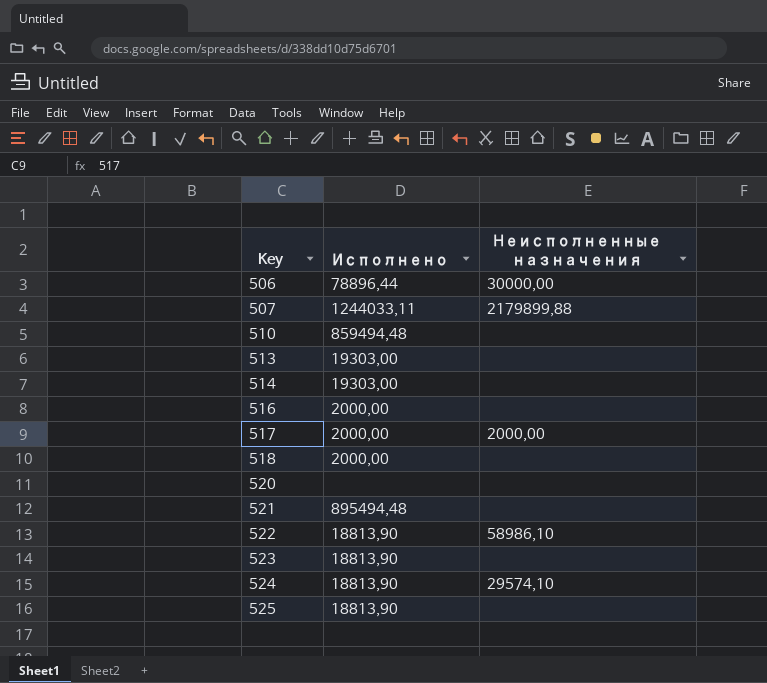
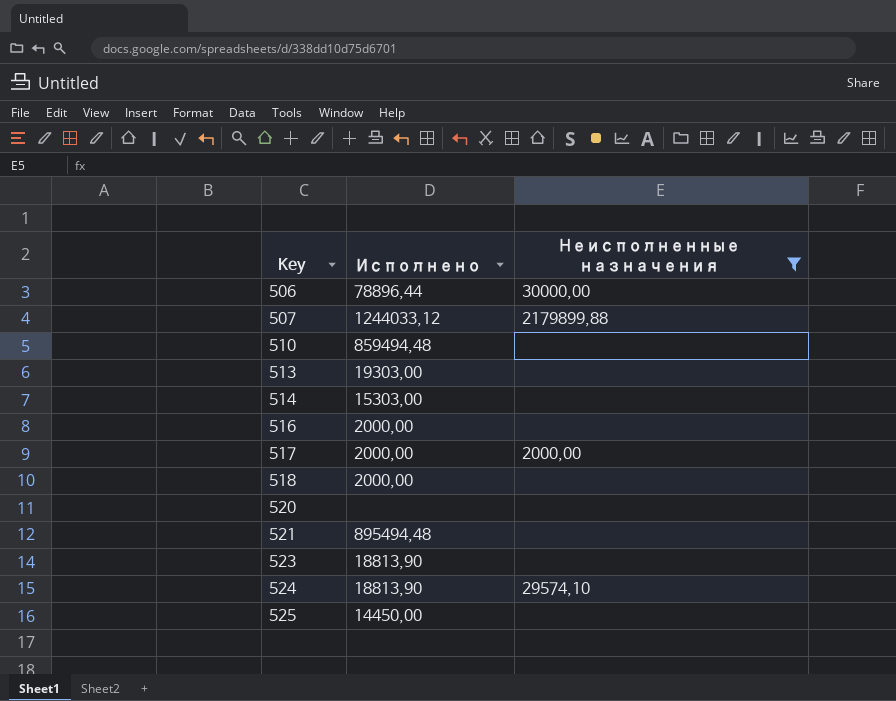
filter: none -> Неисполненные назначения != 58986,10
507 | Исполнено: 1244033,11 -> 1244033,12
514 | Исполнено: 19303,00 -> 15303,00
525 | Исполнено: 18813,90 -> 14450,00

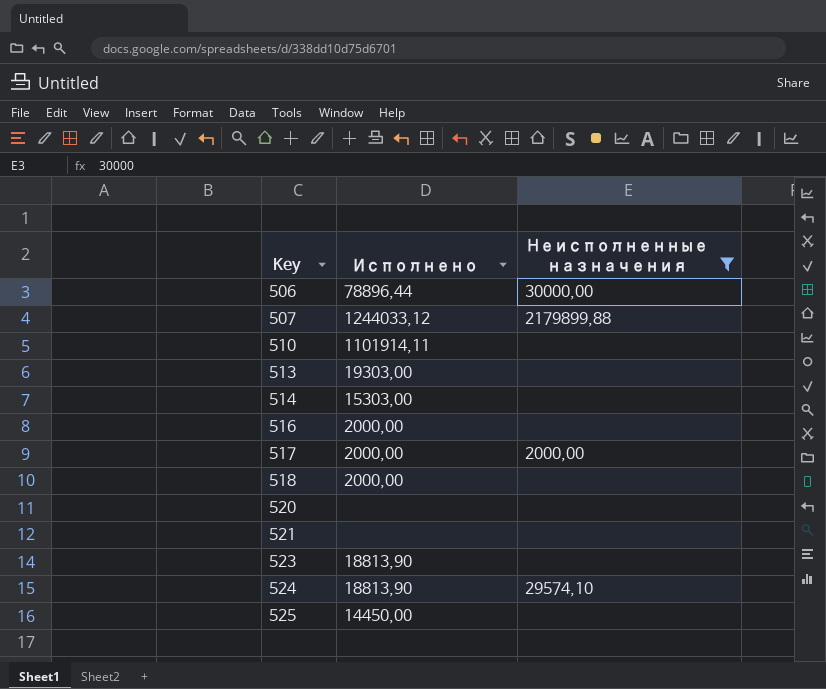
510 | Исполнено: 859494,48 -> 1101914,11
521 | Исполнено: 895494,48 -> none

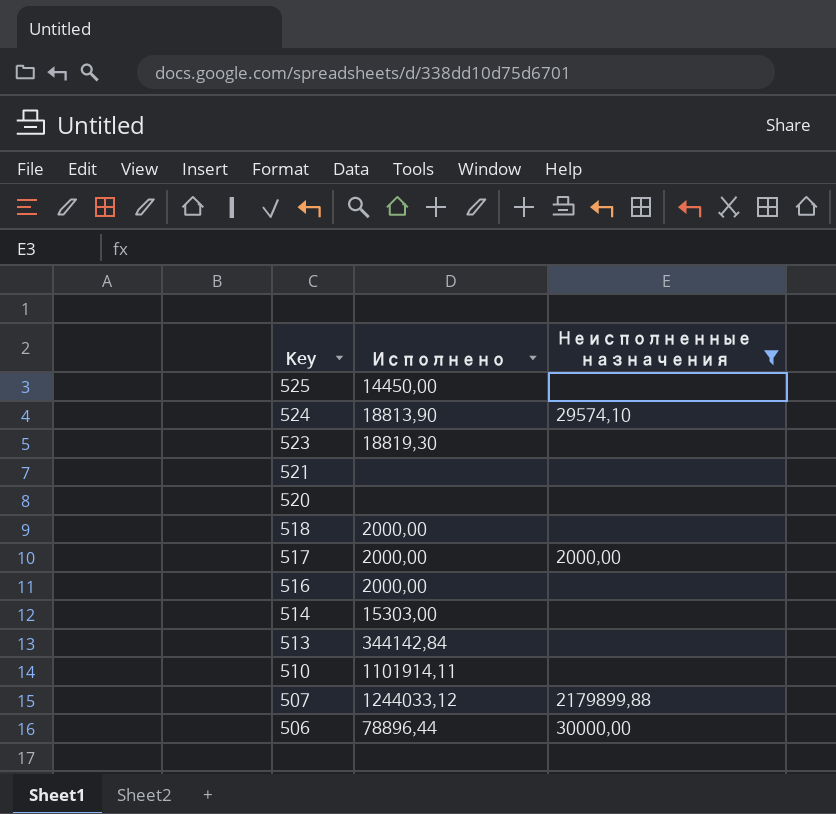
row order: Key ascending -> Key descending
523 | Исполнено: 18813,90 -> 18819,30
513 | Исполнено: 19303,00 -> 344142,84

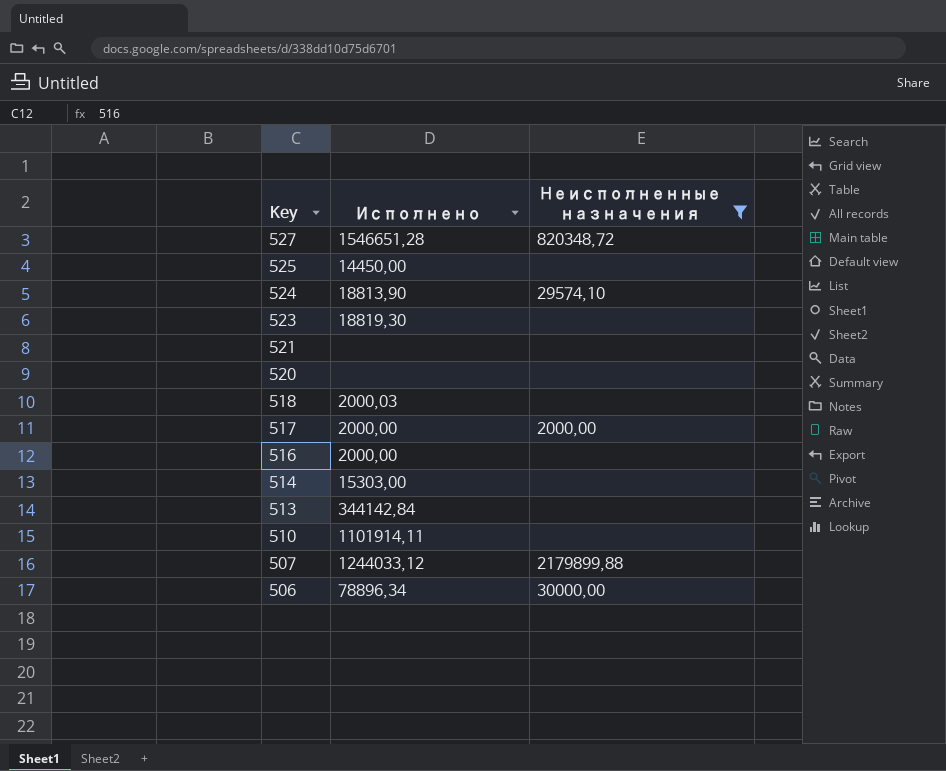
row 527: none -> 1546651,28 | 820348,72
518 | Исполнено: 2000,00 -> 2000,03
506 | Исполнено: 78896,44 -> 78896,34

